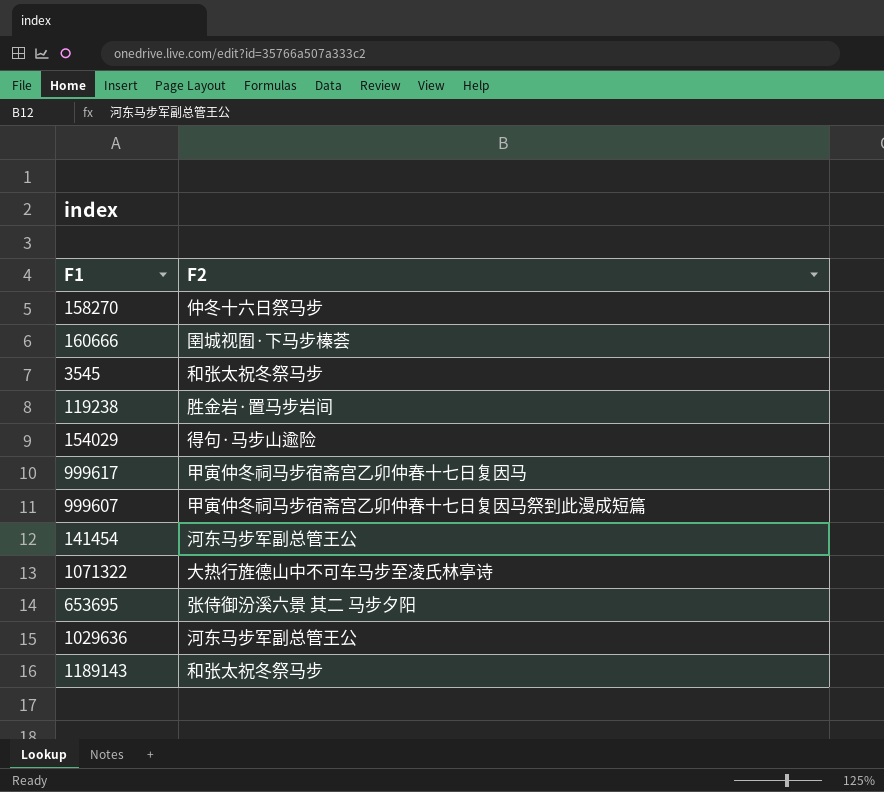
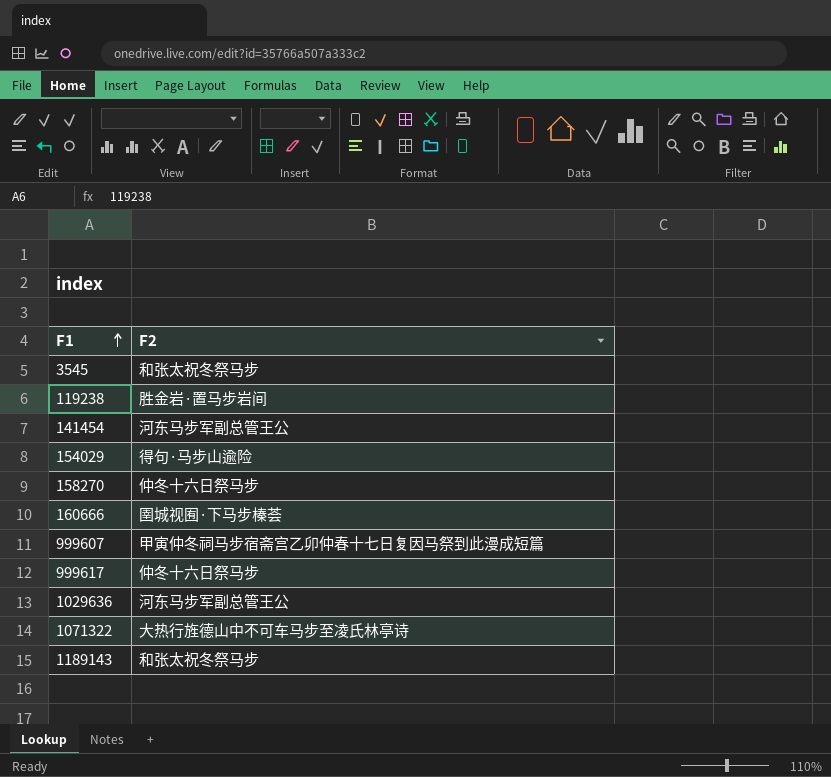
row order: none -> F1 ascending
row 653695: 张侍御汾溪六景 其二 马步夕阳 -> none
999617 | F2: 甲寅仲冬祠马步宿斋宫乙卯仲春十七日复因马 -> 仲冬十六日祭马步

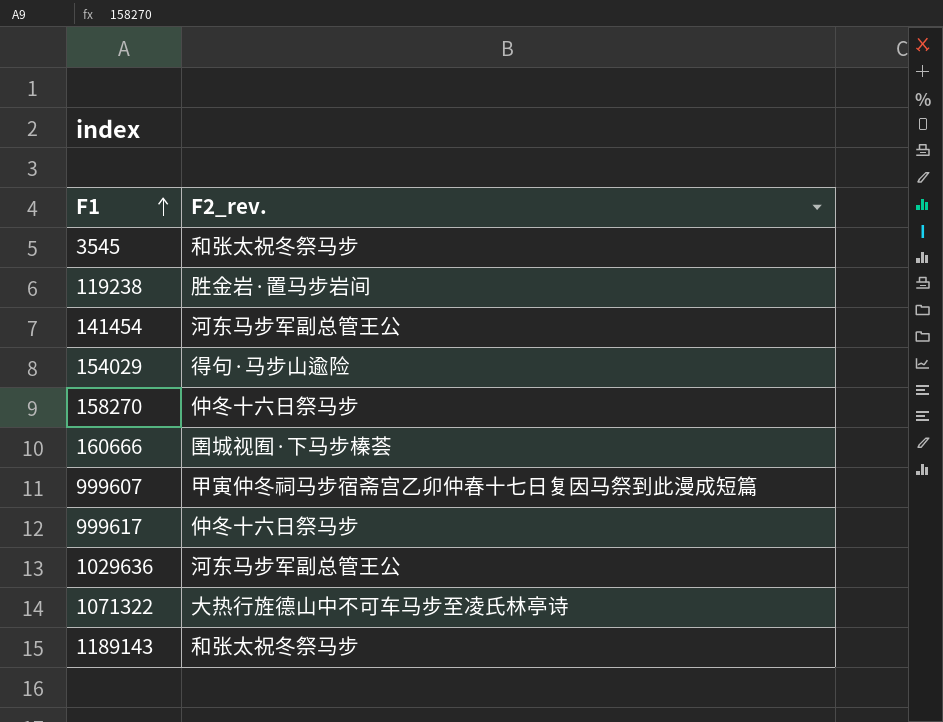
column name: F2 -> F2_rev.

